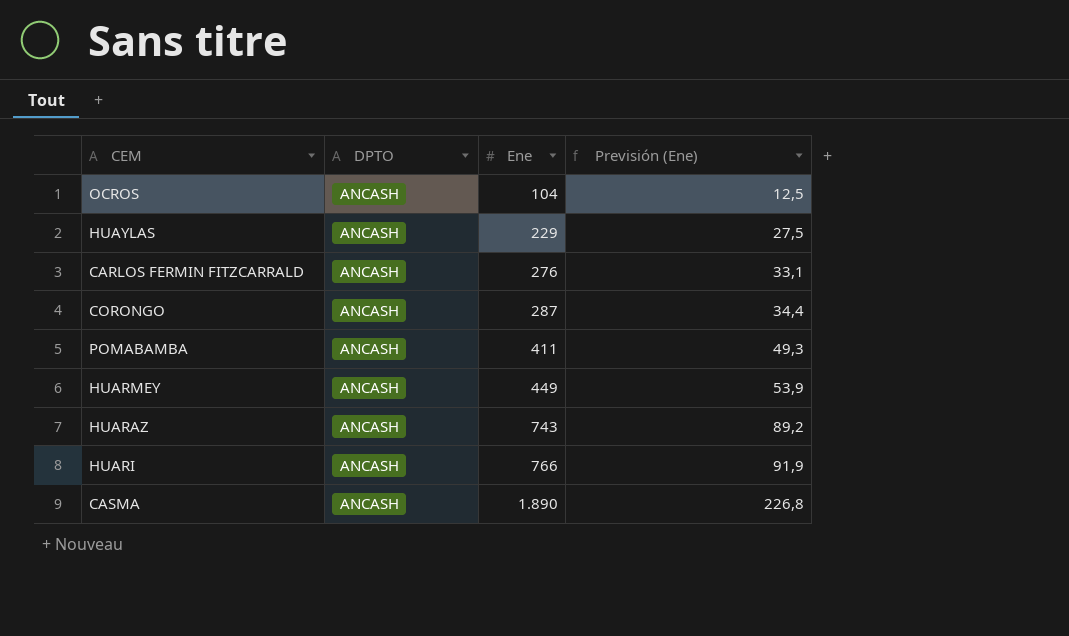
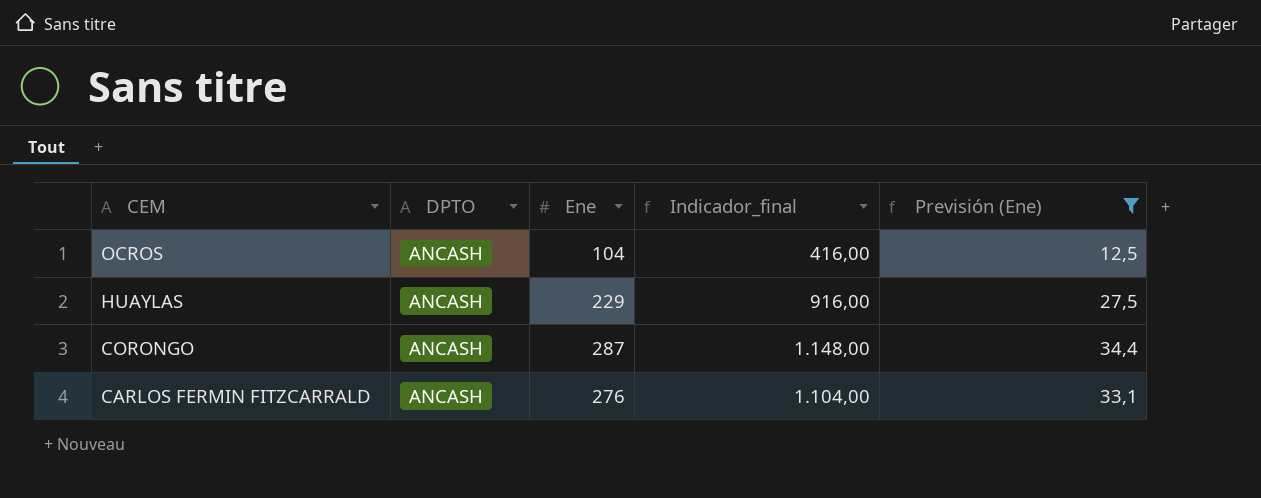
filter: none -> Previsión (Ene) <= 34,4
row order: Ene ascending -> CEM descending
column Indicador_final | formula: none -> [Ene] * 4

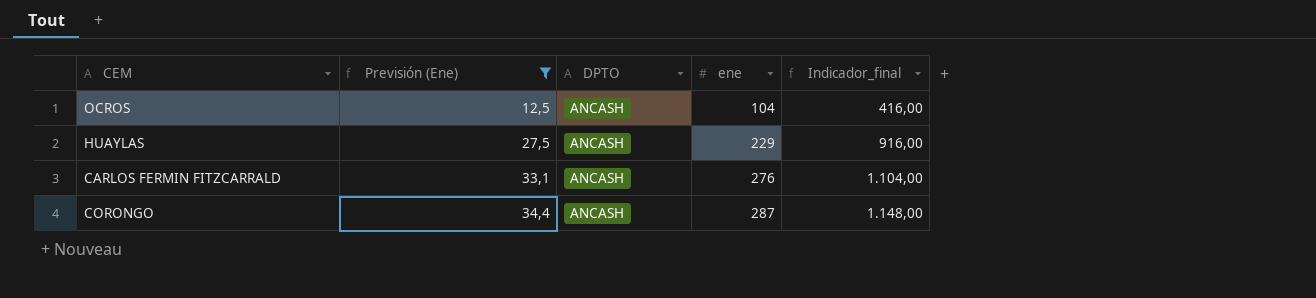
row order: CEM descending -> Previsión (Ene) ascending
column Previsión (Ene) | position: 5 -> 2
column name: Ene -> ene

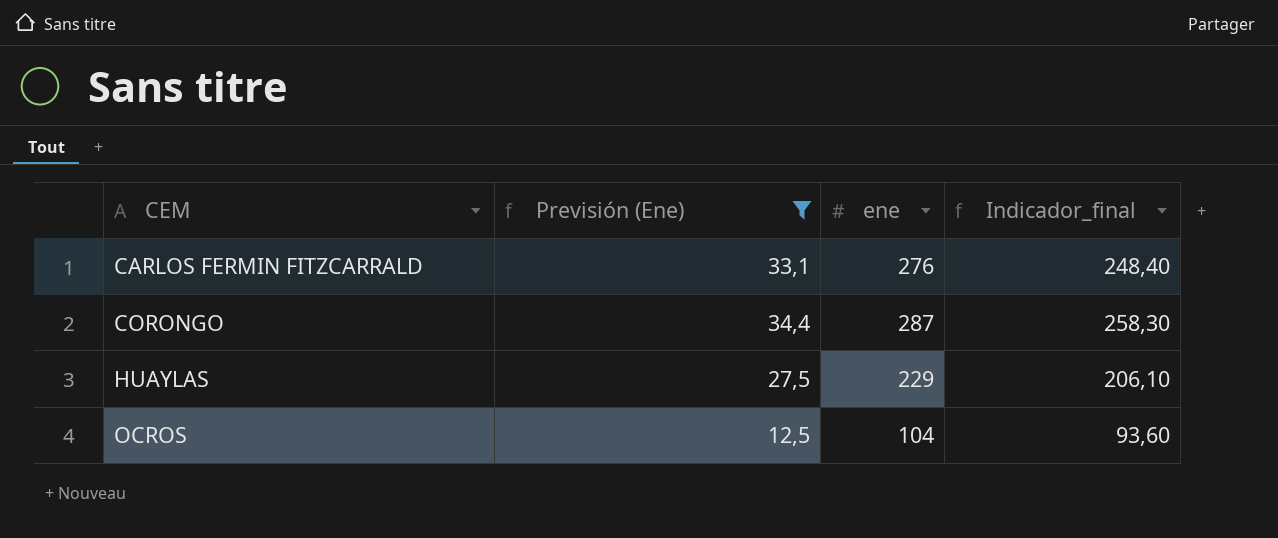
row order: Previsión (Ene) ascending -> CEM ascending
column DPTO | position: 3 -> none
column Indicador_final | formula: [ene] * 4 -> [ene] * 0,9

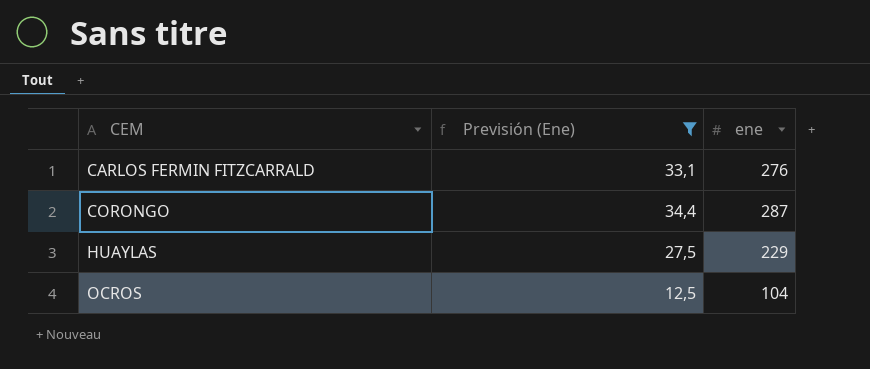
column Indicador_final | formula: [ene] * 0,9 -> none

